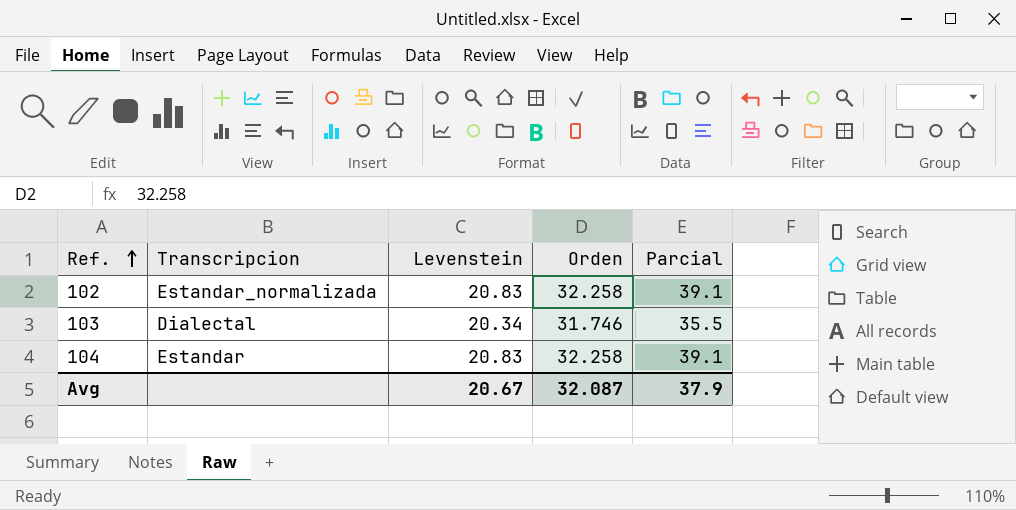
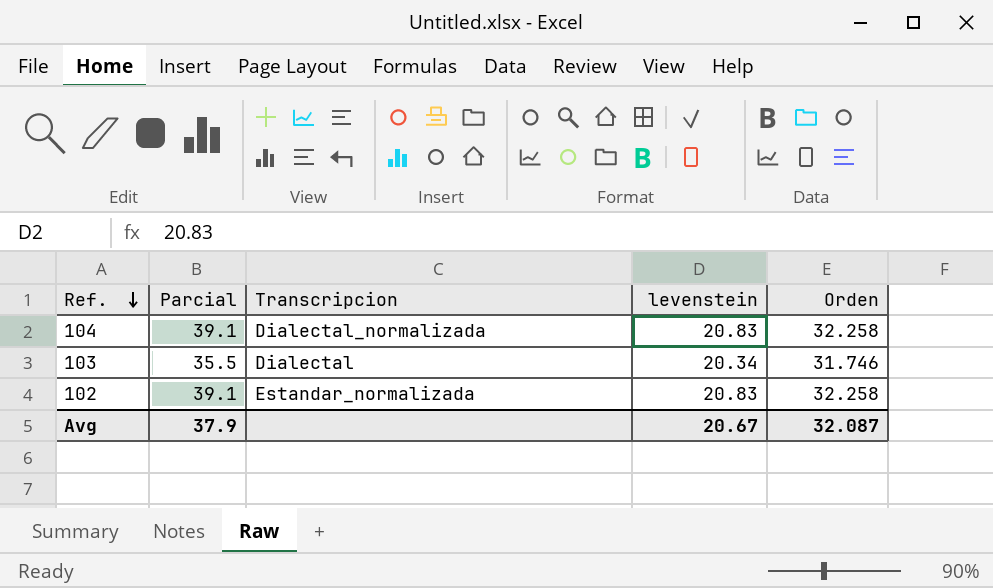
row order: Ref. ascending -> Ref. descending
column Parcial | position: 5 -> 2
column name: Levenstein -> levenstein
104 | Transcripcion: Estandar -> Dialectal_normalizada

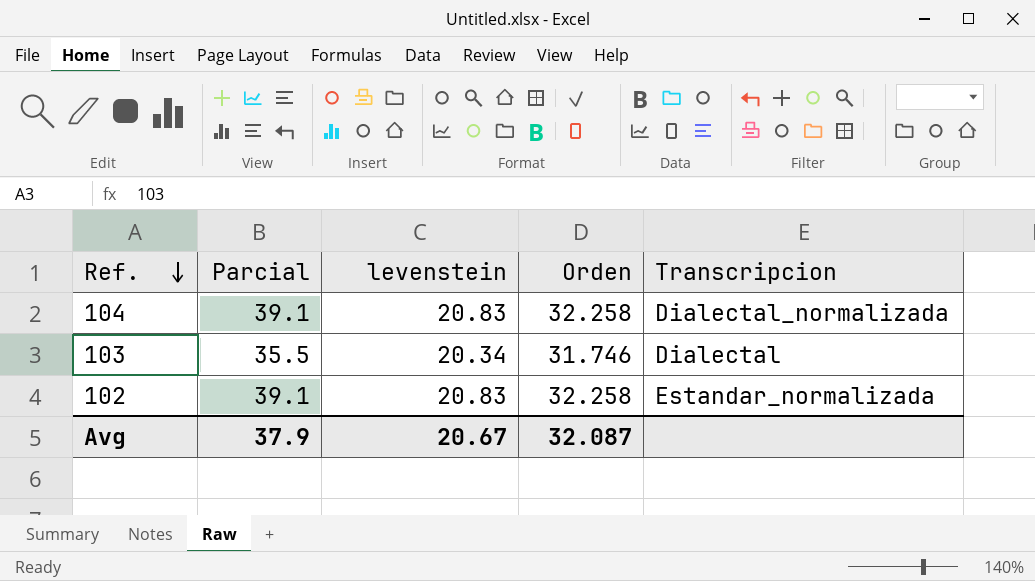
column Transcripcion | position: 3 -> 5

